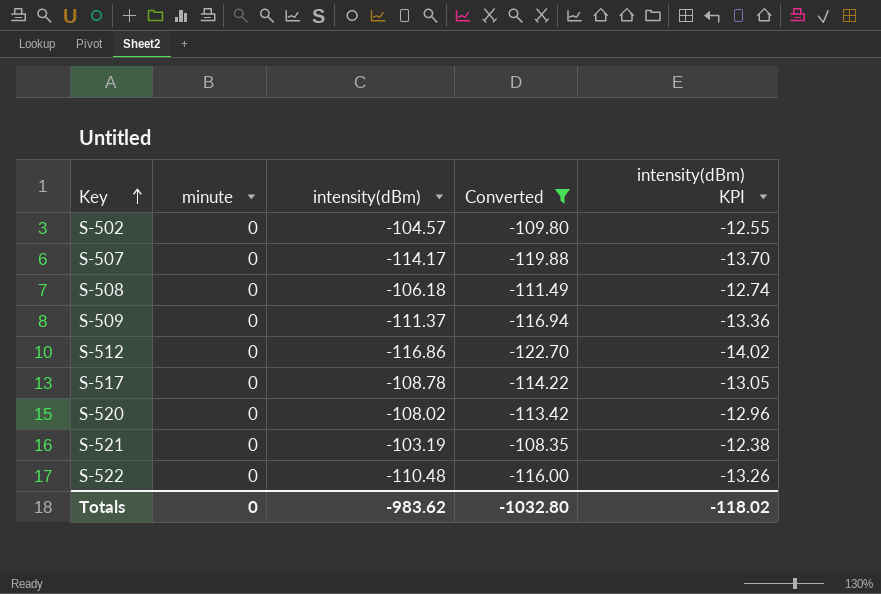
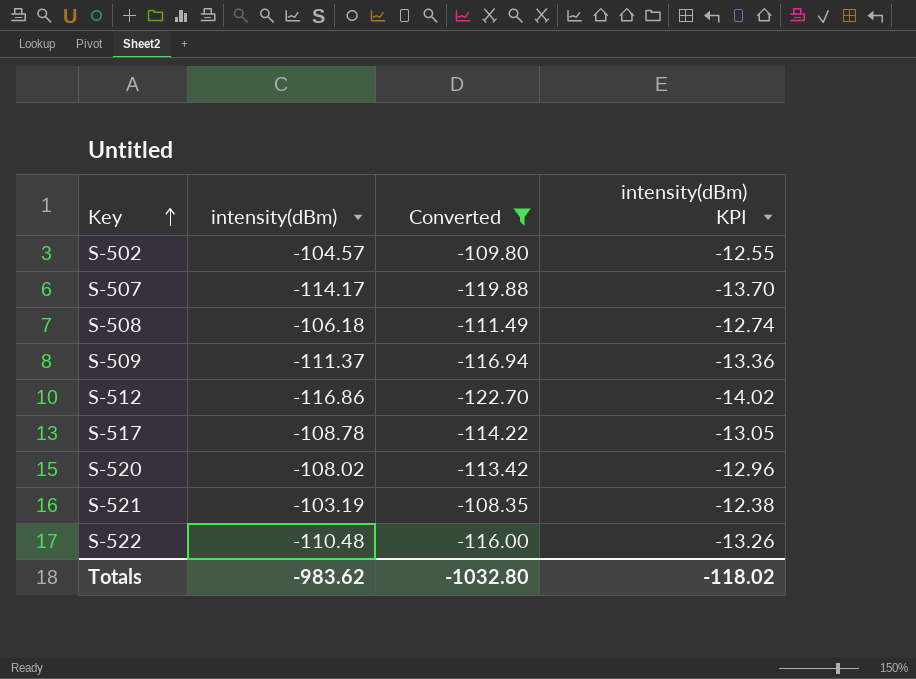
column minute | position: 2 -> none

